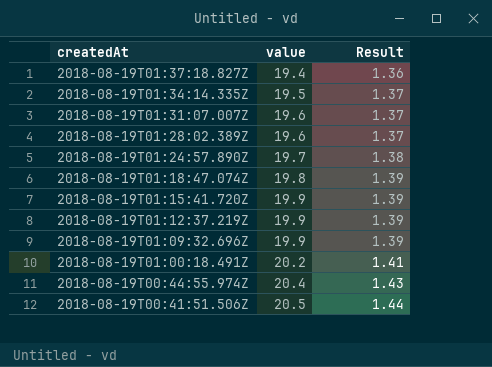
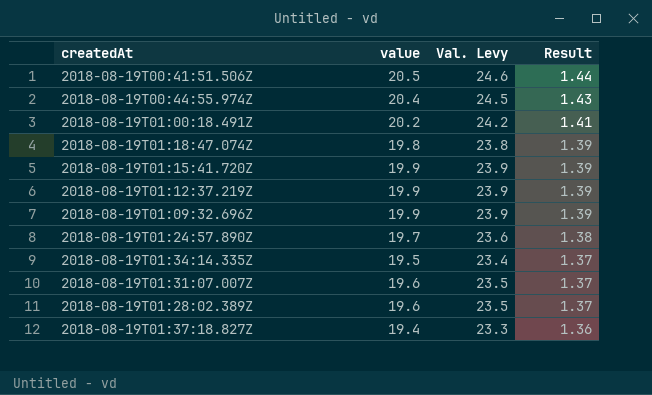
row order: createdAt descending -> Result descending
column Val. Levy | formula: none -> [value] * 1.2

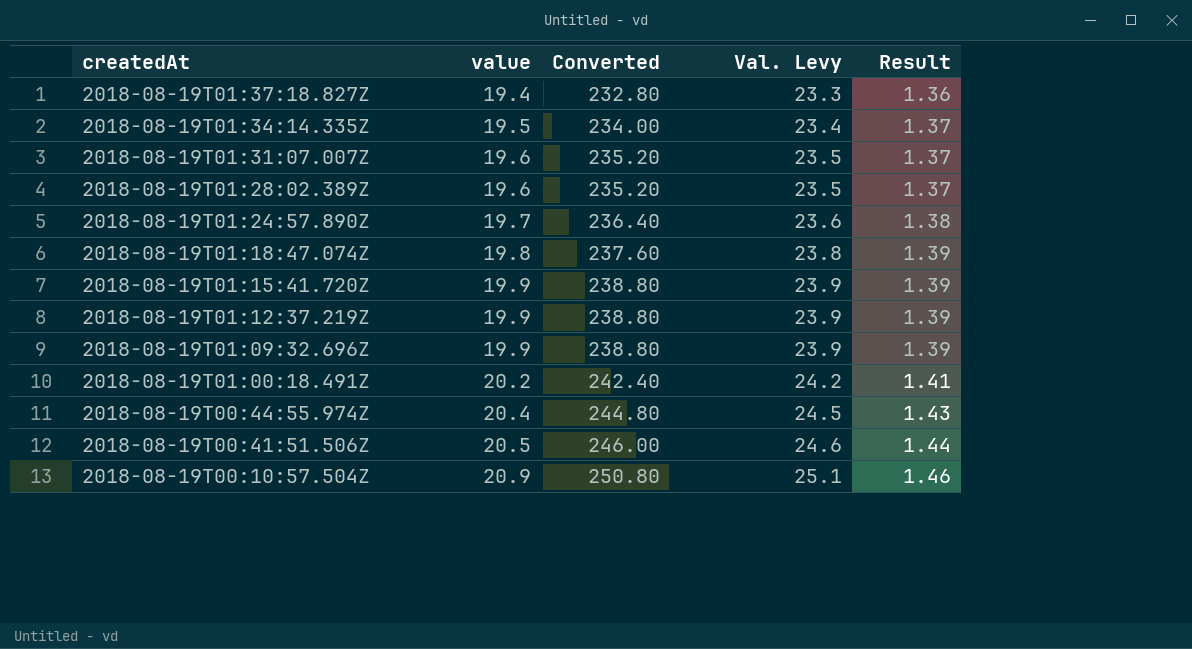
row order: Result descending -> createdAt descending
column Converted | formula: none -> [value] * 12
row 2018-08-19T00:10:57.504Z: none -> 20.9 | 250.80 | 25.1 | 1.46

